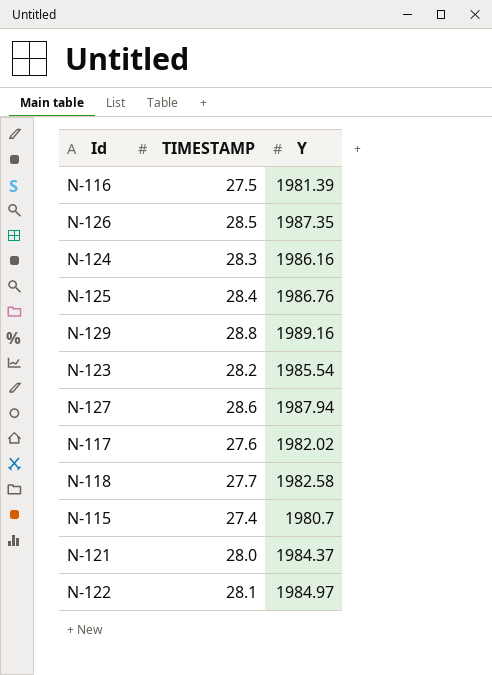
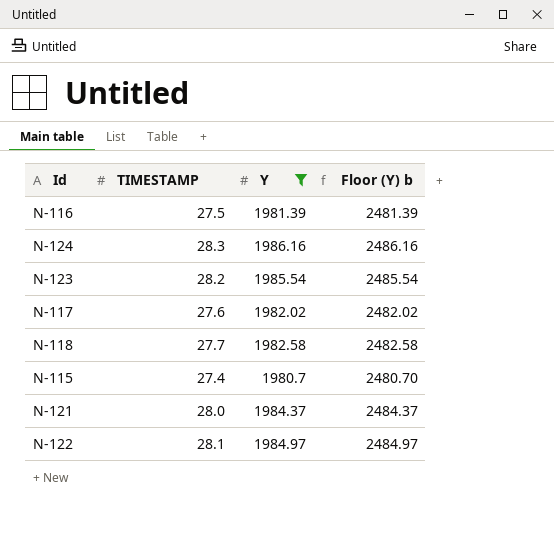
filter: none -> Y <= 1986.16
column Floor (Y) b | formula: none -> [Y] + 500

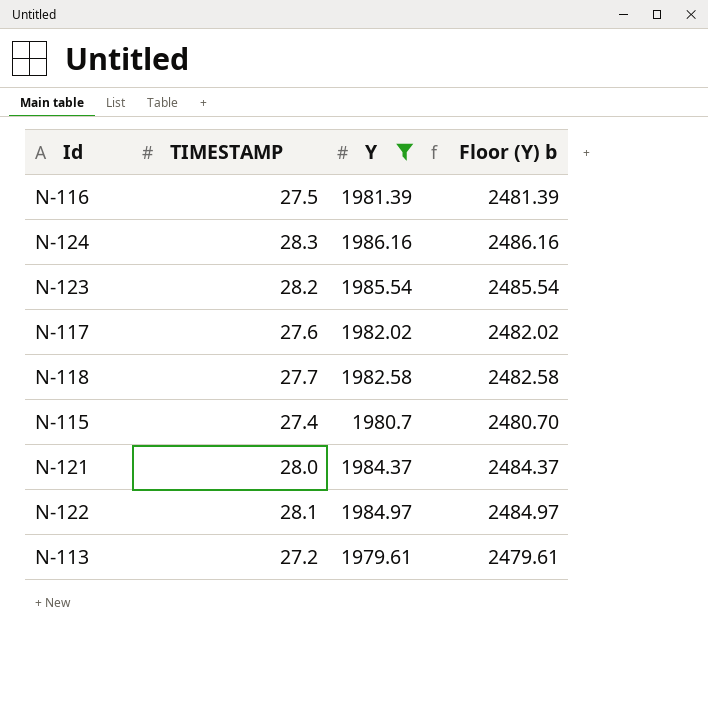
row N-113: none -> 27.2 | 1979.61 | 2479.61

